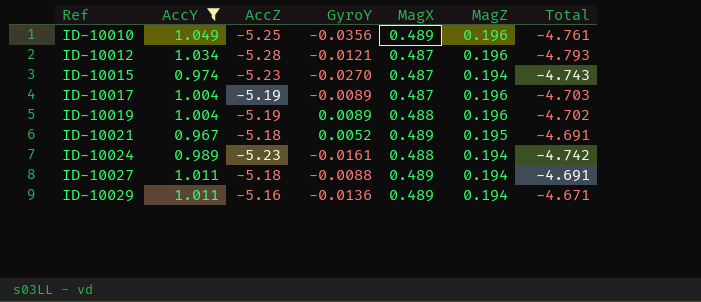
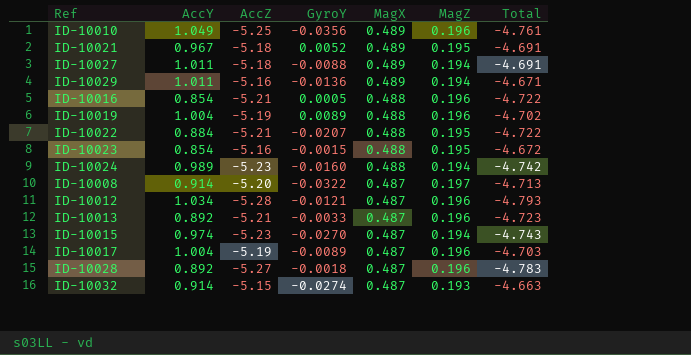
filter: AccY >= 0.967 -> none
row order: Ref ascending -> MagX descending
ID-10024 | GyroY: -0.0161 -> -0.0160

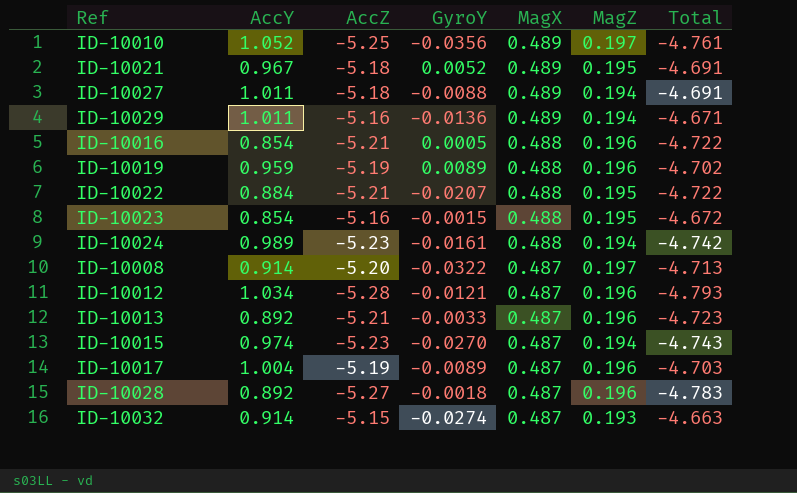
ID-10010 | AccY: 1.049 -> 1.052
ID-10010 | MagZ: 0.196 -> 0.197
ID-10019 | AccY: 1.004 -> 0.959
ID-10024 | GyroY: -0.0160 -> -0.0161

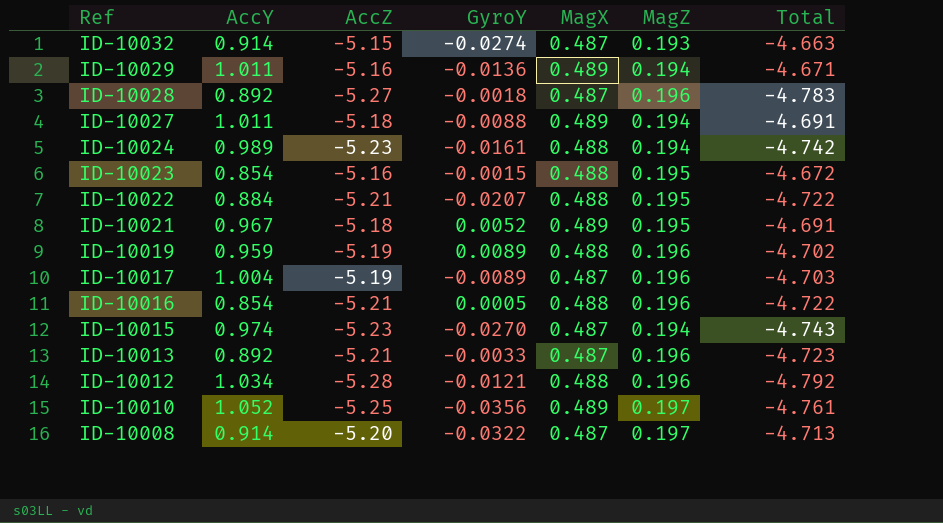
row order: MagX descending -> Ref descending
ID-10012 | MagX: 0.487 -> 0.488
ID-10012 | Total: -4.793 -> -4.792

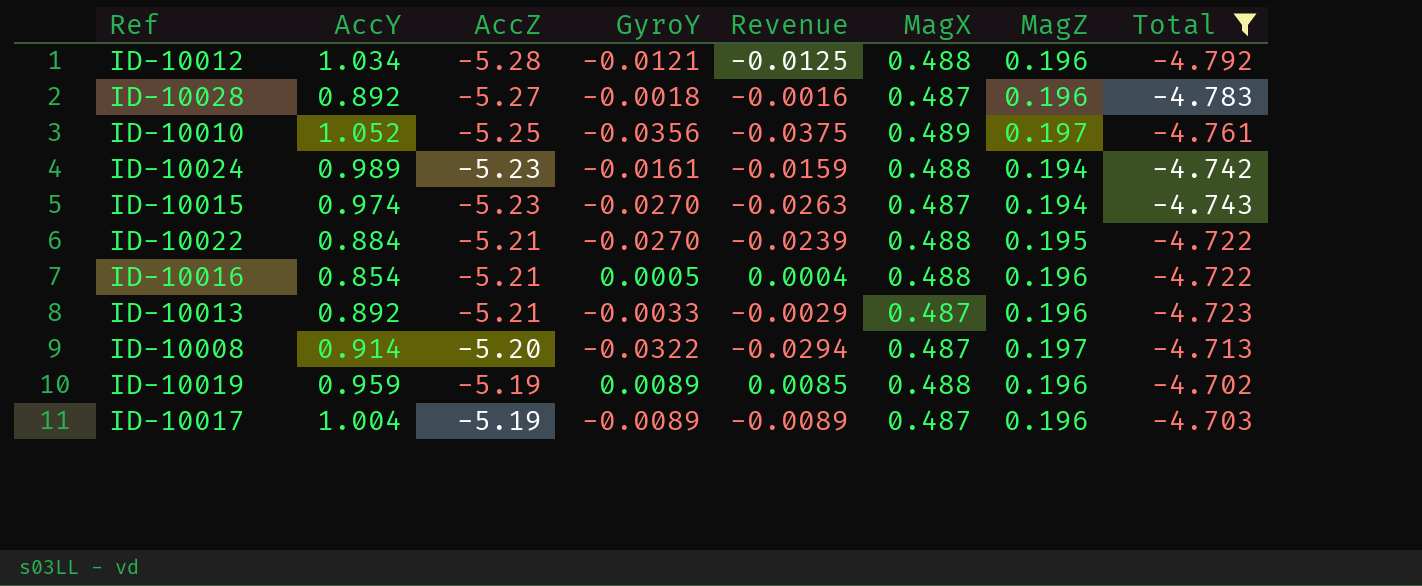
filter: none -> Total <= -4.702
row order: Ref descending -> AccZ ascending
column Revenue | formula: none -> [AccY] * [GyroY]
ID-10022 | GyroY: -0.0207 -> -0.0270

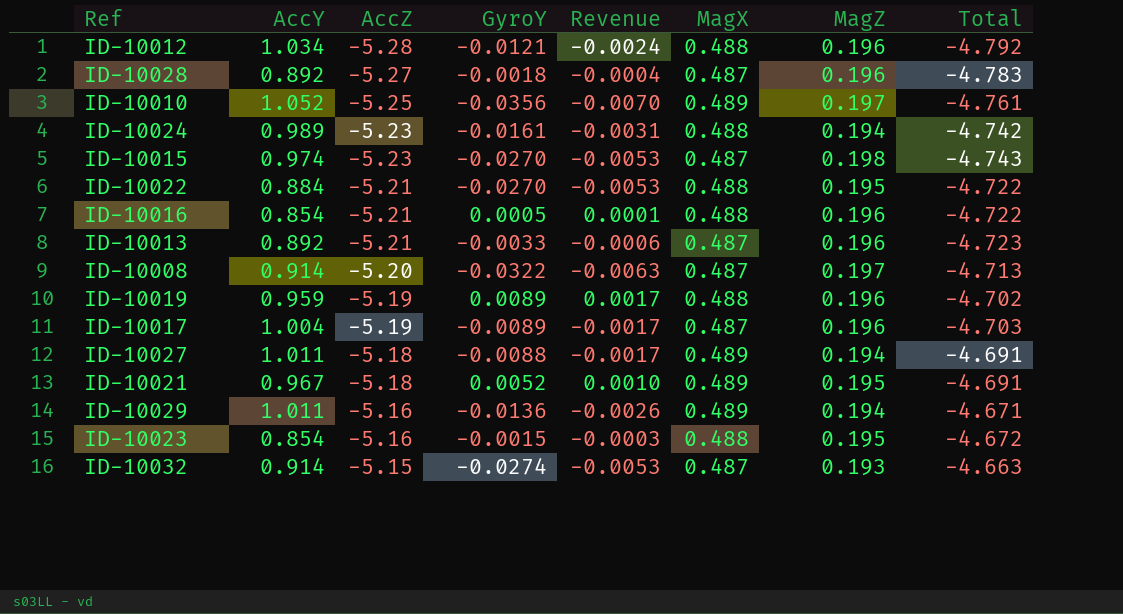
filter: Total <= -4.702 -> none
column Revenue | formula: [AccY] * [GyroY] -> [GyroY] * [MagZ]
ID-10015 | MagZ: 0.194 -> 0.198

